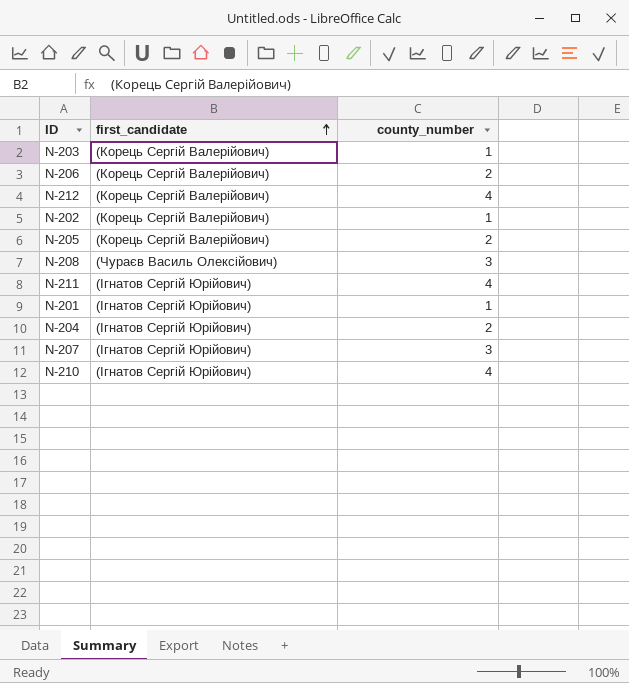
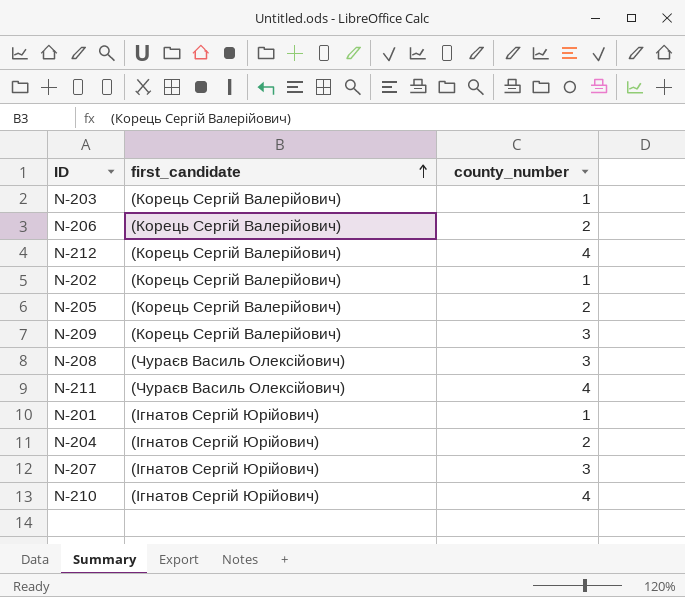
row N-209: none -> (Корець Сергій Валерійович) | 3
N-211 | first_candidate: (Ігнатов Сергій Юрійович) -> (Чураєв Василь Олексійович)

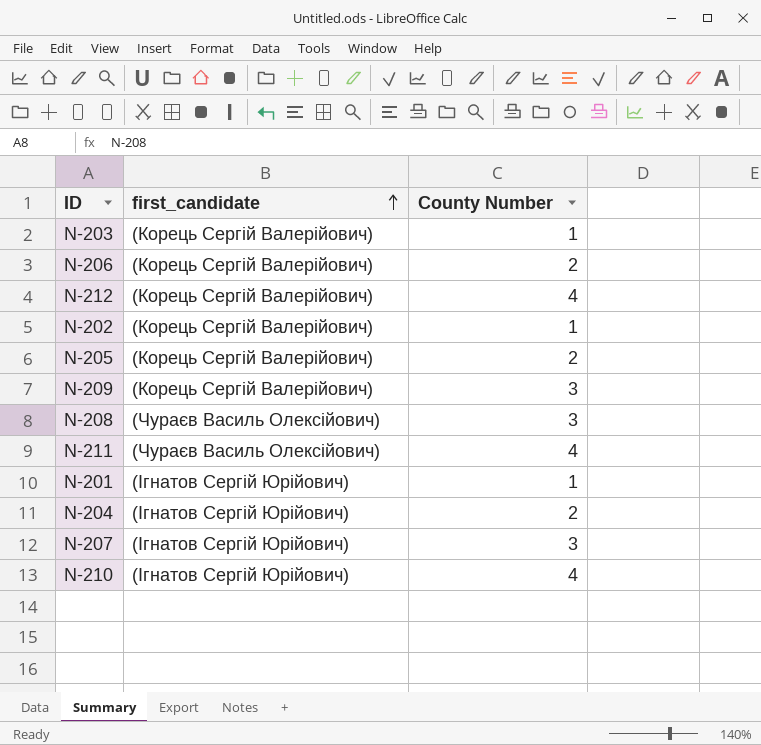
column name: county_number -> County Number

